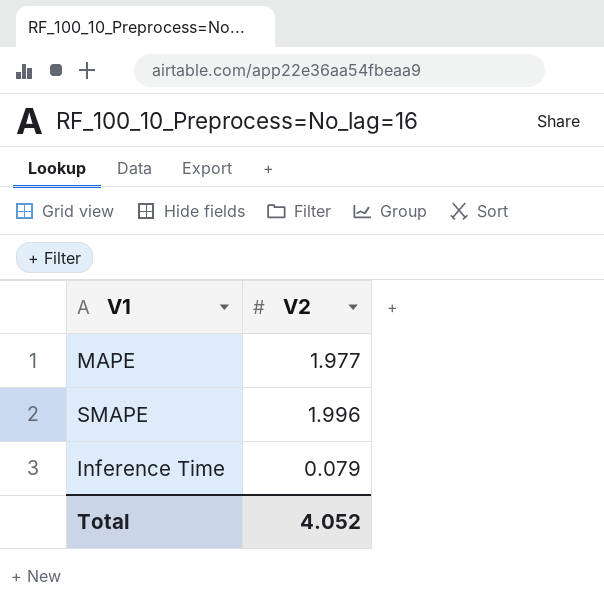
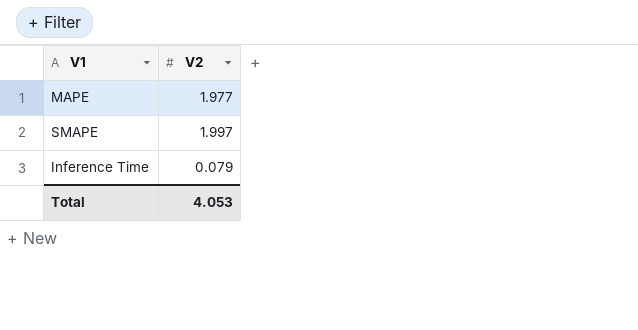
SMAPE | V2: 1.996 -> 1.997
Total | V2: 4.052 -> 4.053

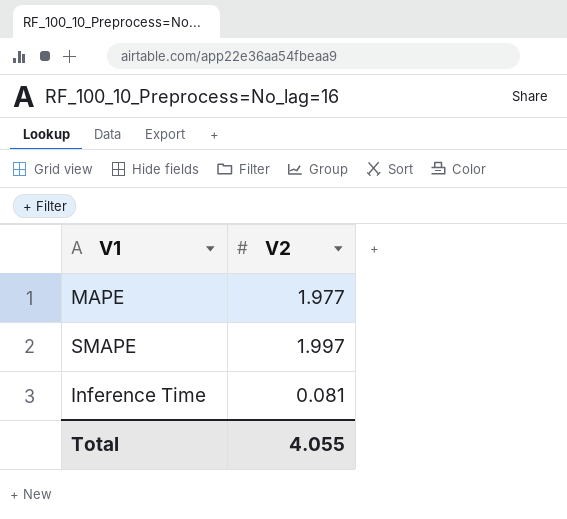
Inference Time | V2: 0.079 -> 0.081
Total | V2: 4.053 -> 4.055

